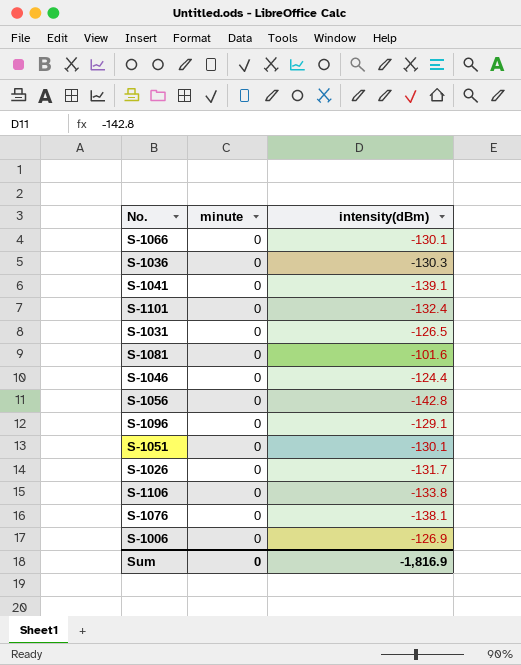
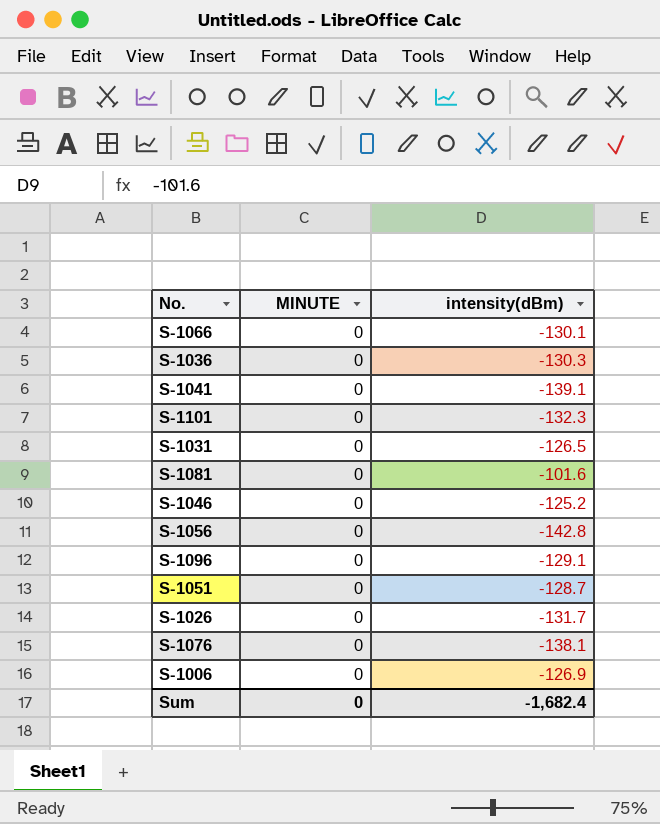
column name: minute -> MINUTE
row S-1106: 0 | -133.8 -> none
S-1101 | intensity(dBm): -132.4 -> -132.3
S-1046 | intensity(dBm): -124.4 -> -125.2
S-1051 | intensity(dBm): -130.1 -> -128.7
Sum | intensity(dBm): -1,816.9 -> -1,682.4

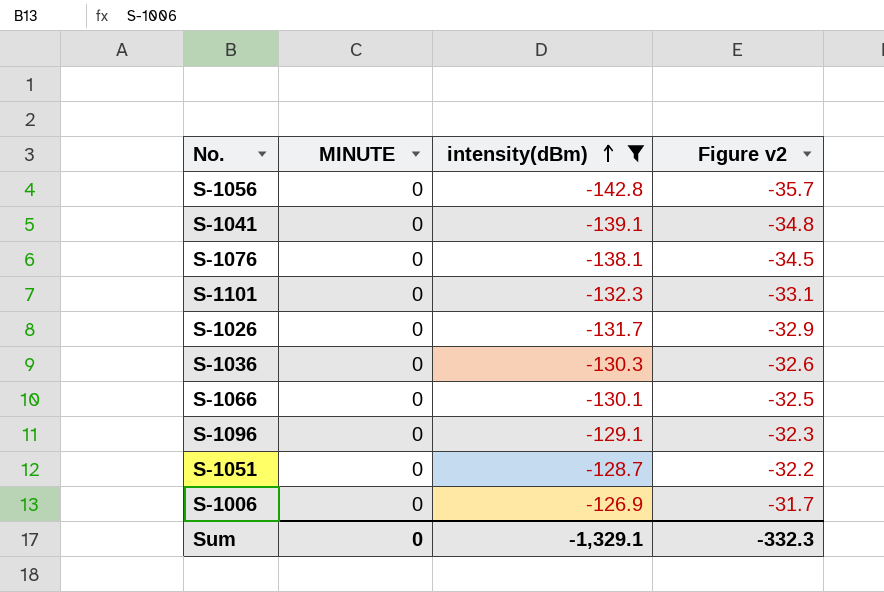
filter: none -> intensity(dBm) <= -126.9
row order: none -> intensity(dBm) ascending
column Figure v2 | formula: none -> [intensity(dBm)] * 0.25
Sum | intensity(dBm): -1,682.4 -> -1,329.1

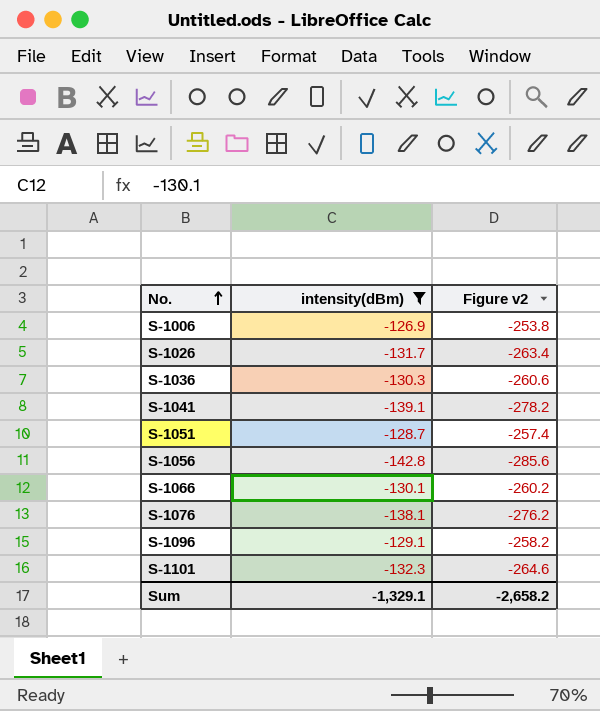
row order: intensity(dBm) ascending -> No. ascending
column MINUTE | position: 2 -> none
column Figure v2 | formula: [intensity(dBm)] * 0.25 -> [intensity(dBm)] * 2
Sum | Figure v2: -332.3 -> -2,658.2

